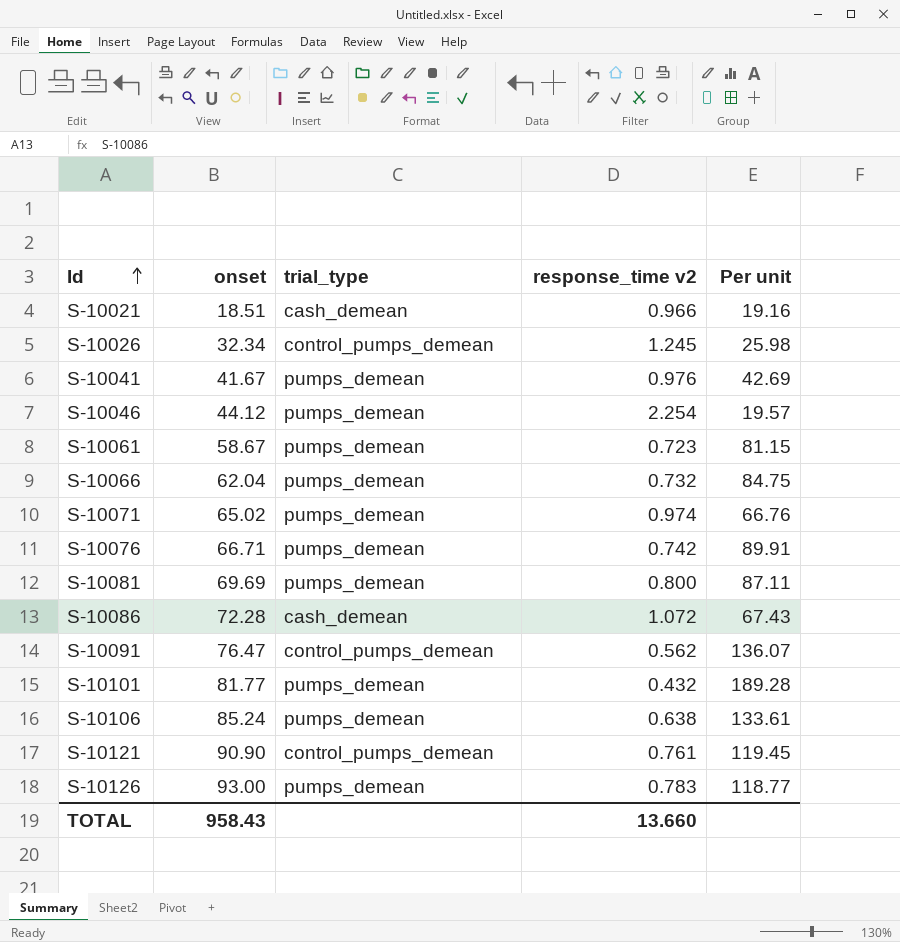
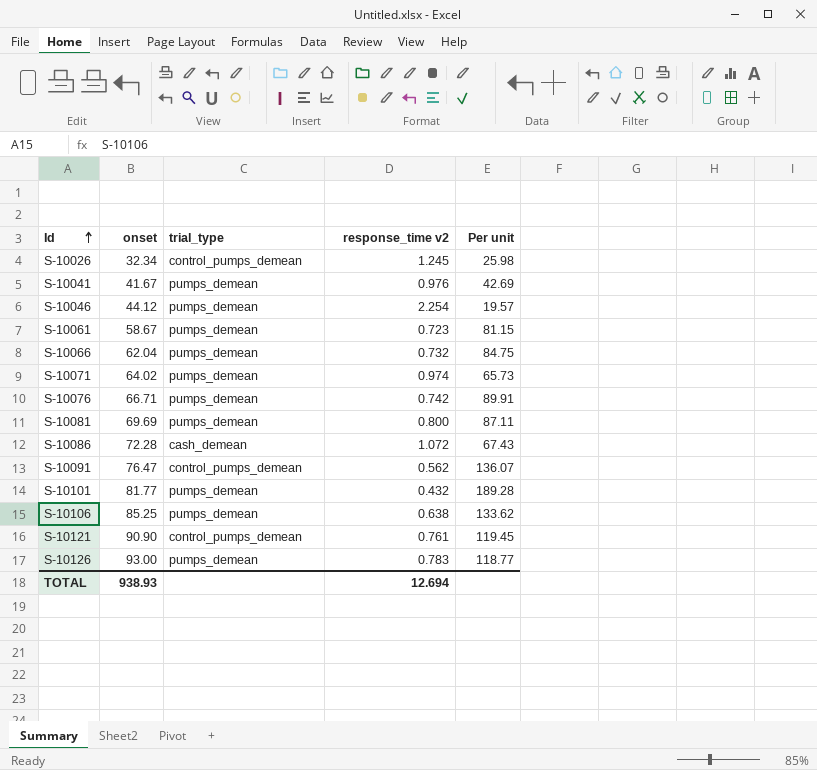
row S-10021: 18.51 | cash_demean | 0.966 | 19.16 -> none
S-10071 | onset: 65.02 -> 64.02
S-10071 | Per unit: 66.76 -> 65.73
S-10106 | onset: 85.24 -> 85.25
S-10106 | Per unit: 133.61 -> 133.62
TOTAL | onset: 958.43 -> 938.93
TOTAL | response_time v2: 13.660 -> 12.694

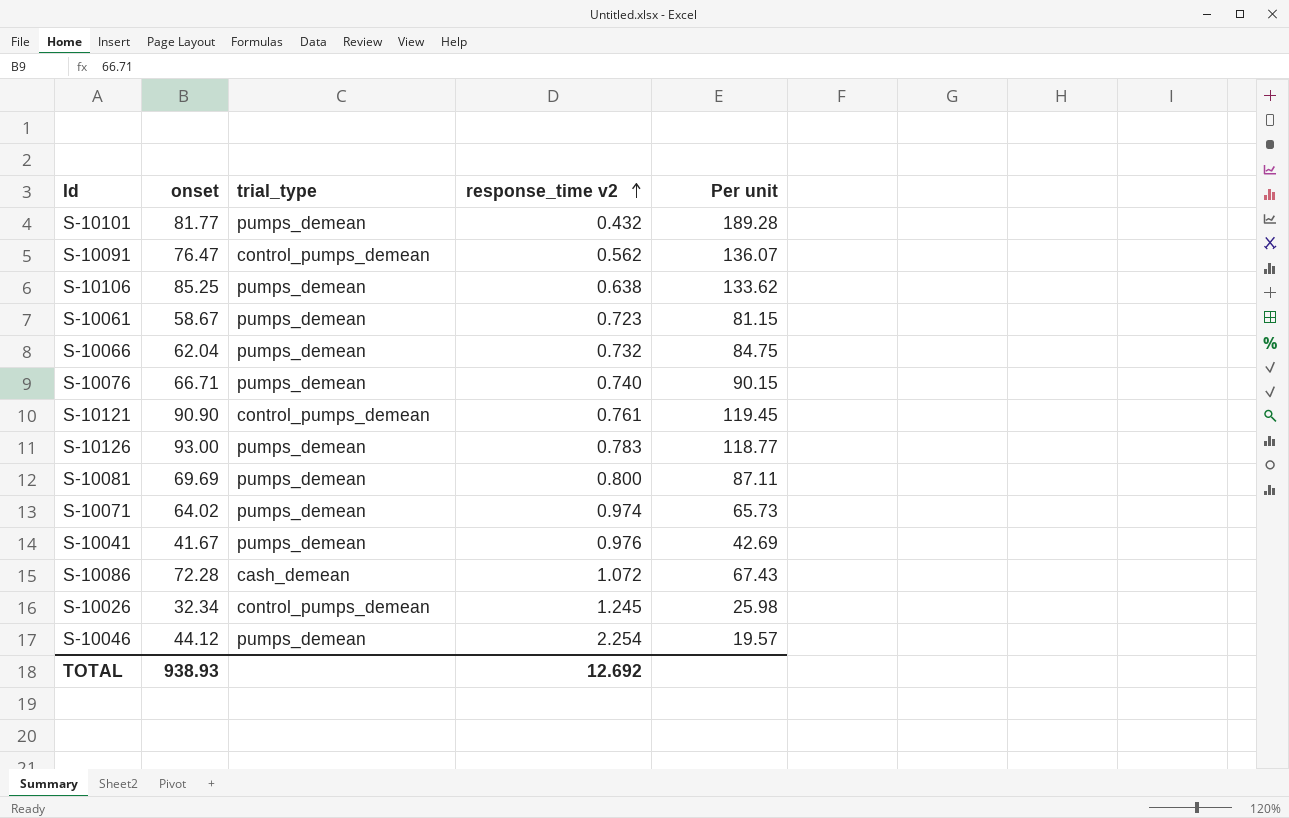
row order: Id ascending -> response_time v2 ascending
S-10076 | response_time v2: 0.742 -> 0.740
S-10076 | Per unit: 89.91 -> 90.15
TOTAL | response_time v2: 12.694 -> 12.692

